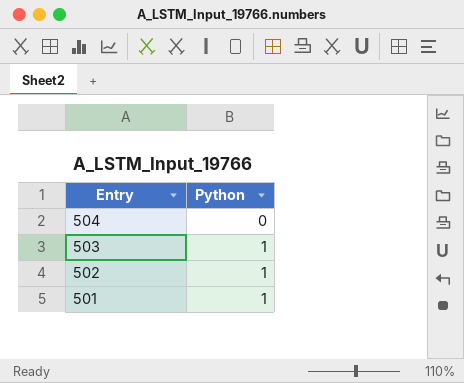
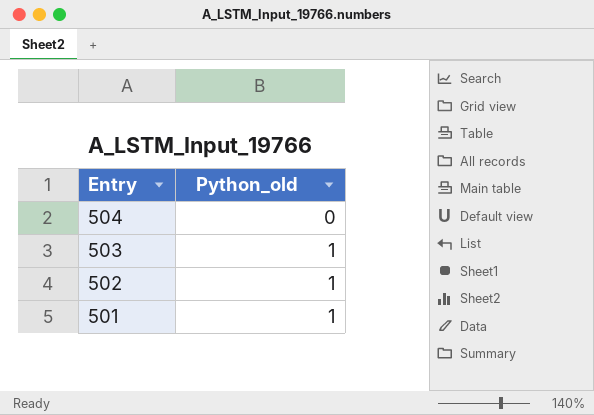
column name: Python -> Python_old

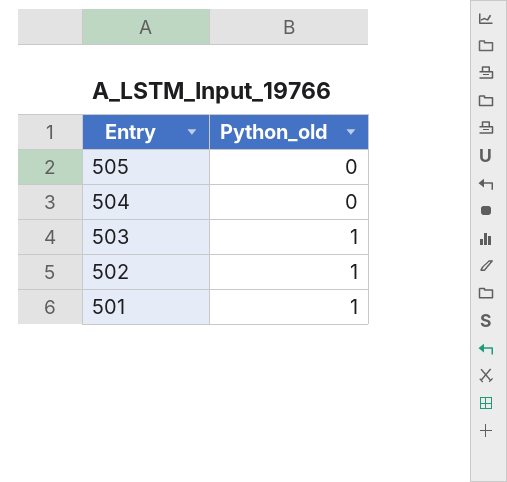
row 505: none -> 0

